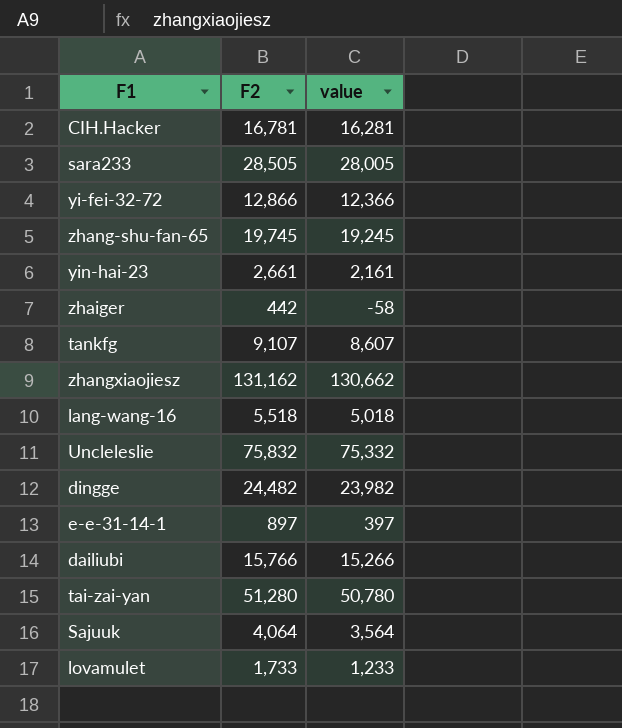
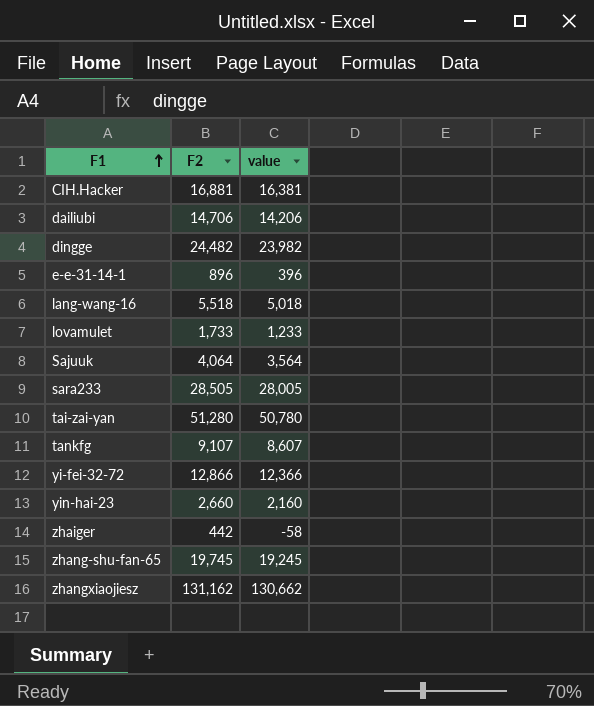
row order: none -> F1 ascending
row Uncleleslie: 75,832 | 75,332 -> none
CIH.Hacker | F2: 16,781 -> 16,881
CIH.Hacker | value: 16,281 -> 16,381
dailiubi | F2: 15,766 -> 14,706
dailiubi | value: 15,266 -> 14,206
e-e-31-14-1 | F2: 897 -> 896
e-e-31-14-1 | value: 397 -> 396
yin-hai-23 | F2: 2,661 -> 2,660
yin-hai-23 | value: 2,161 -> 2,160

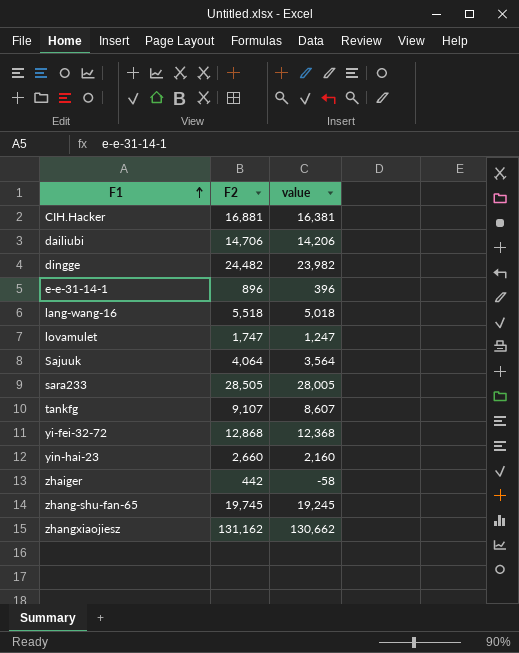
row tai-zai-yan: 51,280 | 50,780 -> none
lovamulet | F2: 1,733 -> 1,747
lovamulet | value: 1,233 -> 1,247
yi-fei-32-72 | F2: 12,866 -> 12,868
yi-fei-32-72 | value: 12,366 -> 12,368

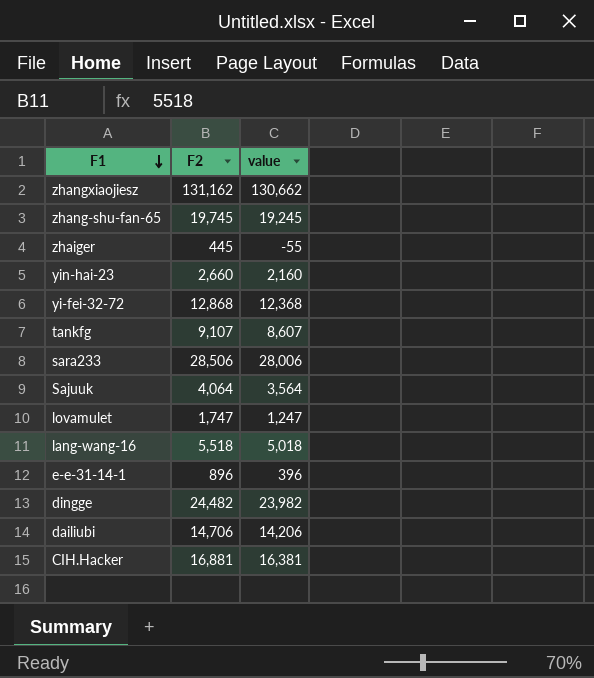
row order: F1 ascending -> F1 descending
zhaiger | F2: 442 -> 445
zhaiger | value: -58 -> -55
sara233 | F2: 28,505 -> 28,506
sara233 | value: 28,005 -> 28,006

